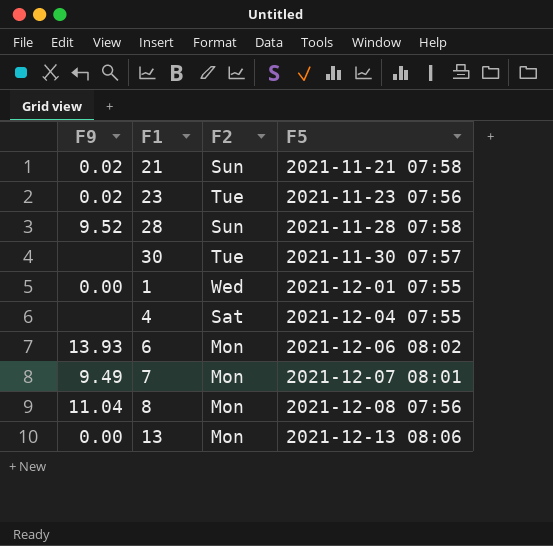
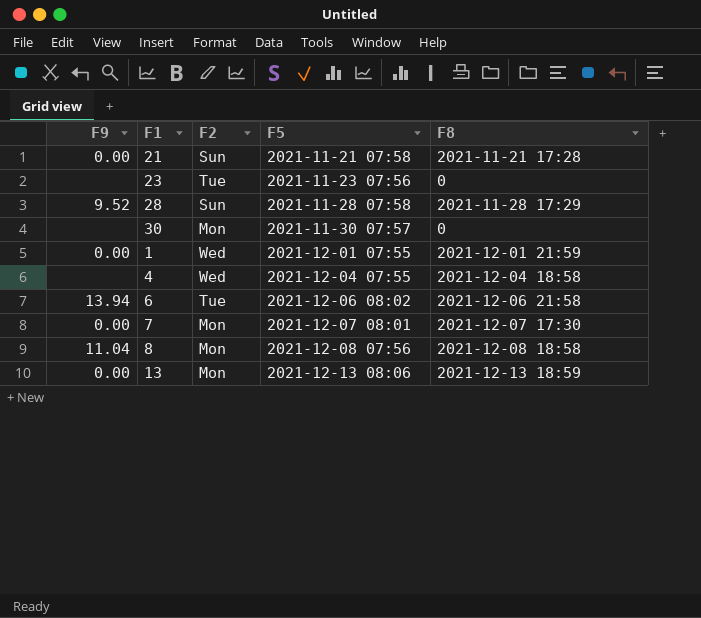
column F8 | position: none -> 5
21 | F9: 0.02 -> 0.00
23 | F9: 0.02 -> none
30 | F2: Tue -> Mon
4 | F2: Sat -> Wed
6 | F9: 13.93 -> 13.94
6 | F2: Mon -> Tue
7 | F9: 9.49 -> 0.00

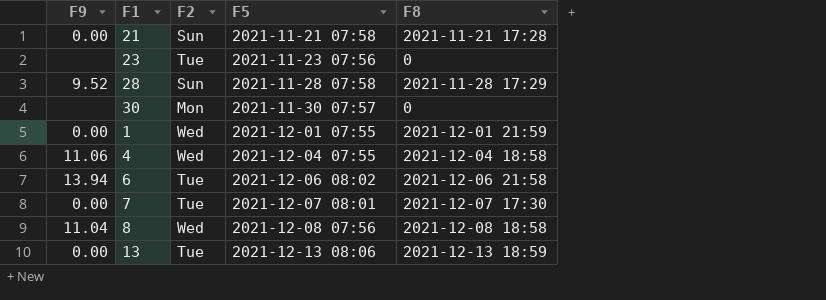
4 | F9: none -> 11.06
7 | F2: Mon -> Tue
8 | F2: Mon -> Wed
13 | F2: Mon -> Tue

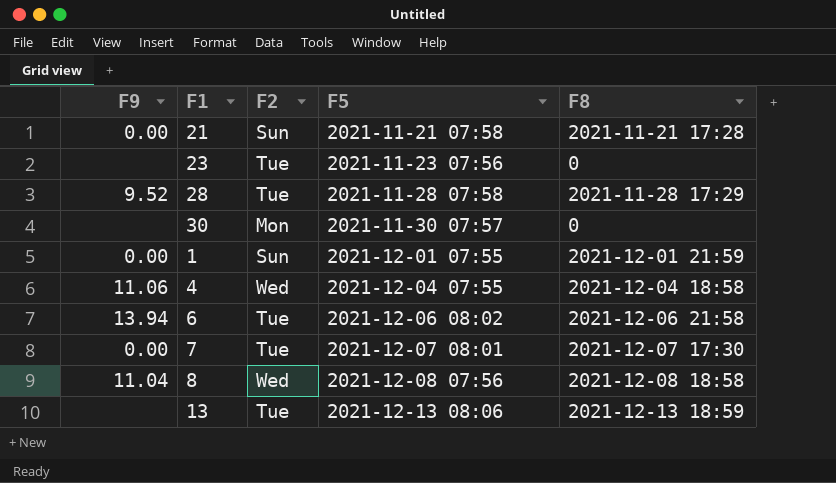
28 | F2: Sun -> Tue
1 | F2: Wed -> Sun
13 | F9: 0.00 -> none

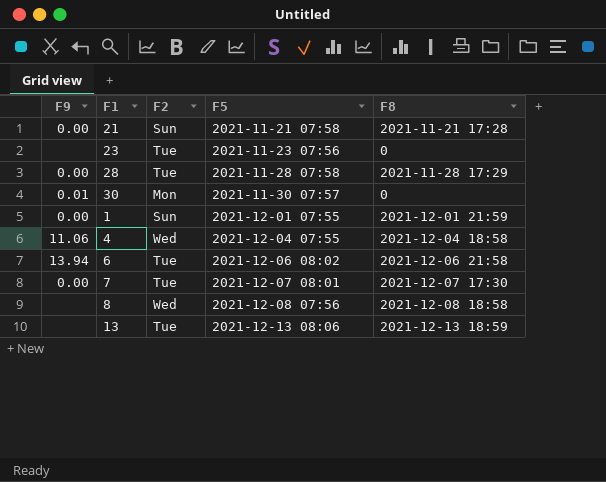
28 | F9: 9.52 -> 0.00
30 | F9: none -> 0.01
8 | F9: 11.04 -> none

